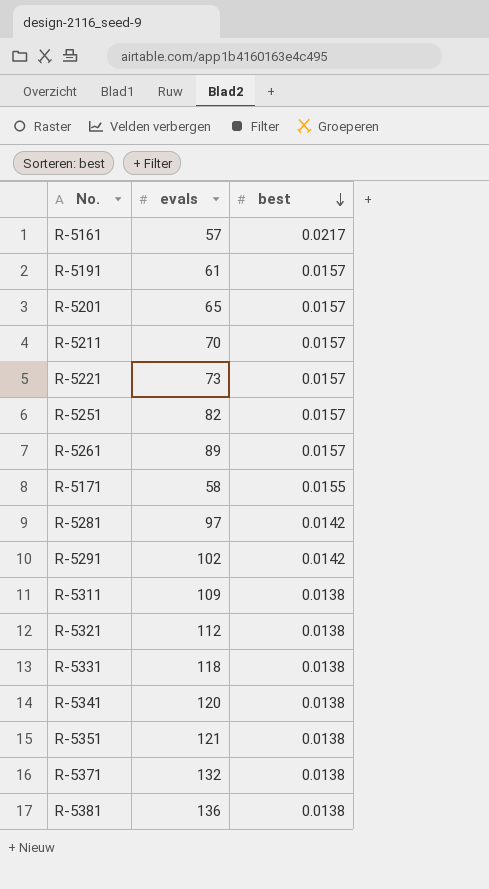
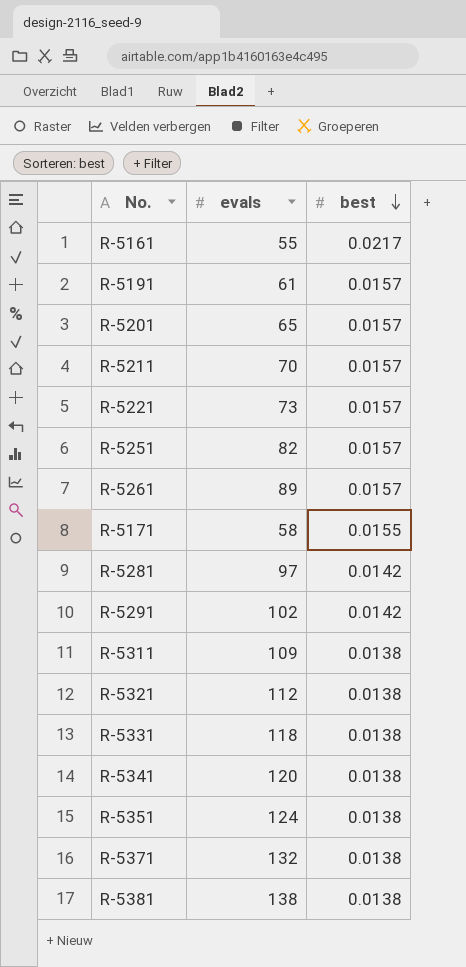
R-5161 | evals: 57 -> 55
R-5351 | evals: 121 -> 124
R-5381 | evals: 136 -> 138

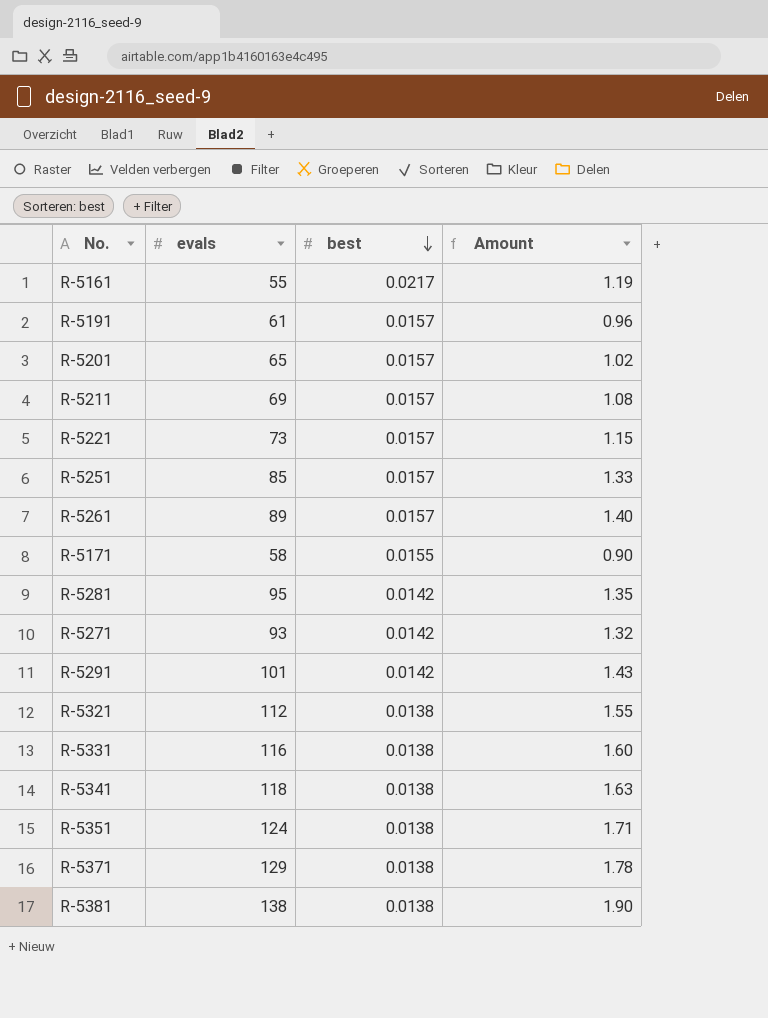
column Amount | formula: none -> [evals] * [best]
row R-5311: 109 | 0.0138 -> none
R-5211 | evals: 70 -> 69
R-5251 | evals: 82 -> 85
R-5281 | evals: 97 -> 95
row R-5271: none -> 93 | 0.0142 | 1.32
R-5291 | evals: 102 -> 101
R-5331 | evals: 118 -> 116
R-5341 | evals: 120 -> 118
R-5371 | evals: 132 -> 129

